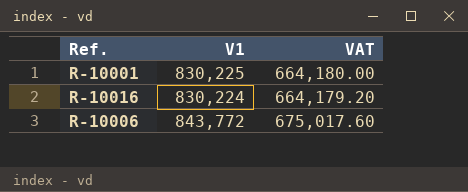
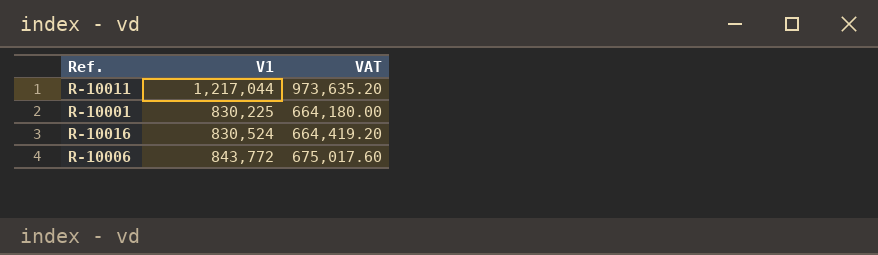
row R-10011: none -> 1,217,044 | 973,635.20
R-10016 | V1: 830,224 -> 830,524
R-10016 | VAT: 664,179.20 -> 664,419.20

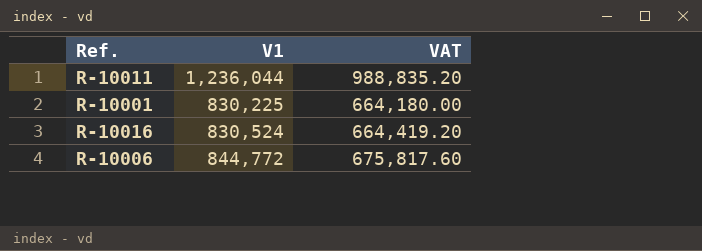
R-10011 | V1: 1,217,044 -> 1,236,044
R-10011 | VAT: 973,635.20 -> 988,835.20
R-10006 | V1: 843,772 -> 844,772
R-10006 | VAT: 675,017.60 -> 675,817.60

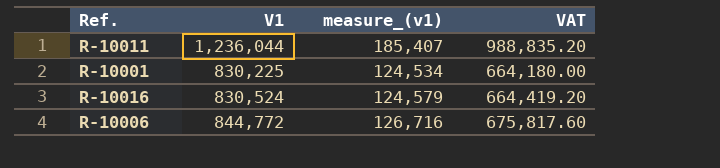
column measure_(v1) | formula: none -> [V1] * 0.15

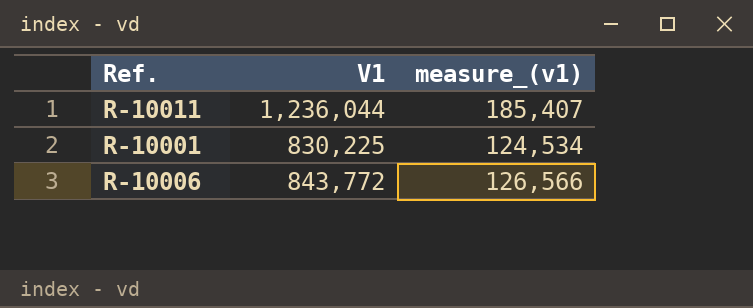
column VAT | formula: [V1] * 0.8 -> none
row R-10016: 830,524 | 124,579 | 664,419.20 -> none
R-10006 | V1: 844,772 -> 843,772
R-10006 | measure_(v1): 126,716 -> 126,566

